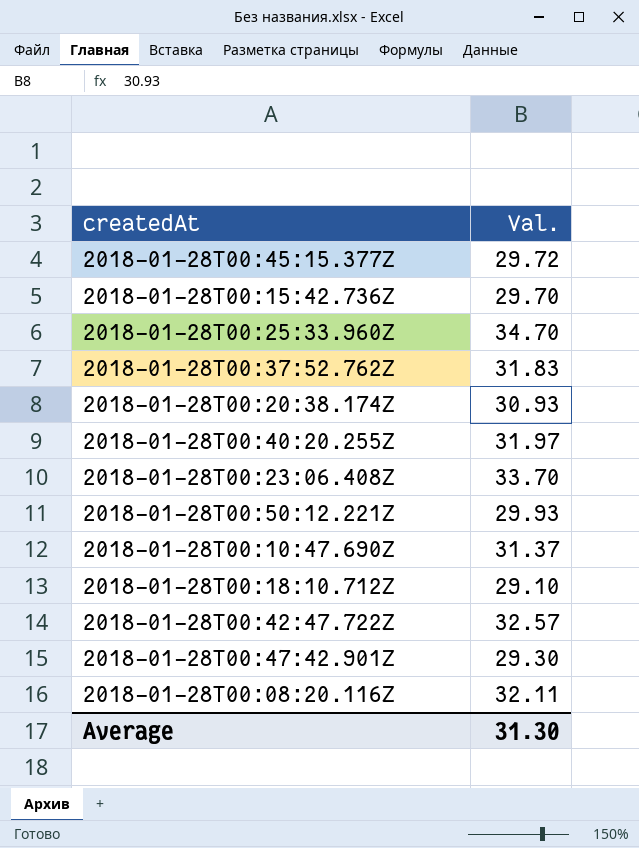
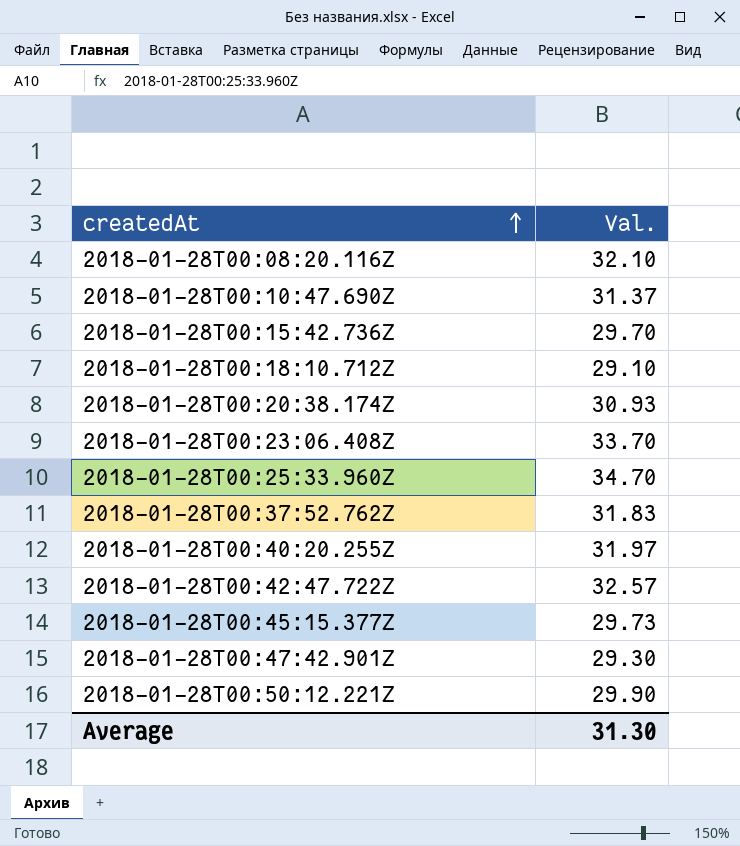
row order: none -> createdAt ascending
2018-01-28T00:08:20.116Z | Val.: 32.11 -> 32.10
2018-01-28T00:45:15.377Z | Val.: 29.72 -> 29.73
2018-01-28T00:50:12.221Z | Val.: 29.93 -> 29.90

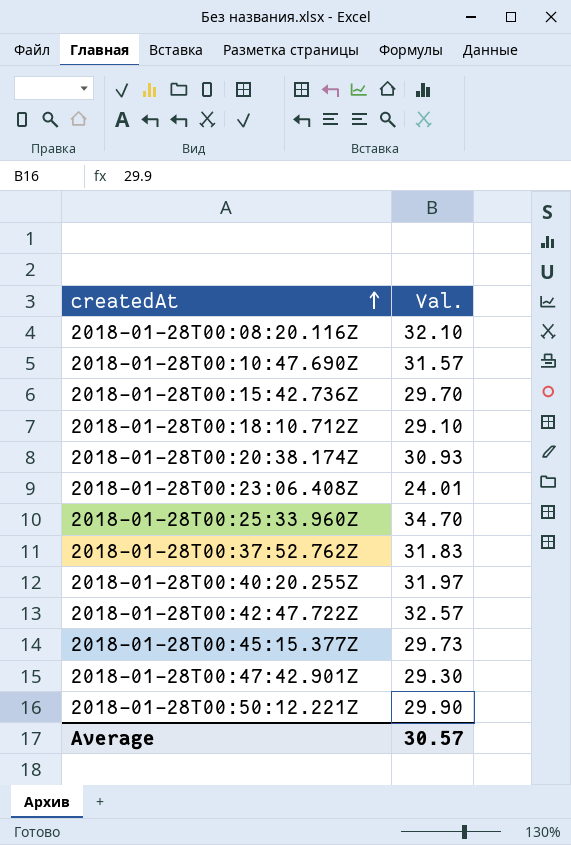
2018-01-28T00:10:47.690Z | Val.: 31.37 -> 31.57
2018-01-28T00:23:06.408Z | Val.: 33.70 -> 24.01
Average | Val.: 31.30 -> 30.57

